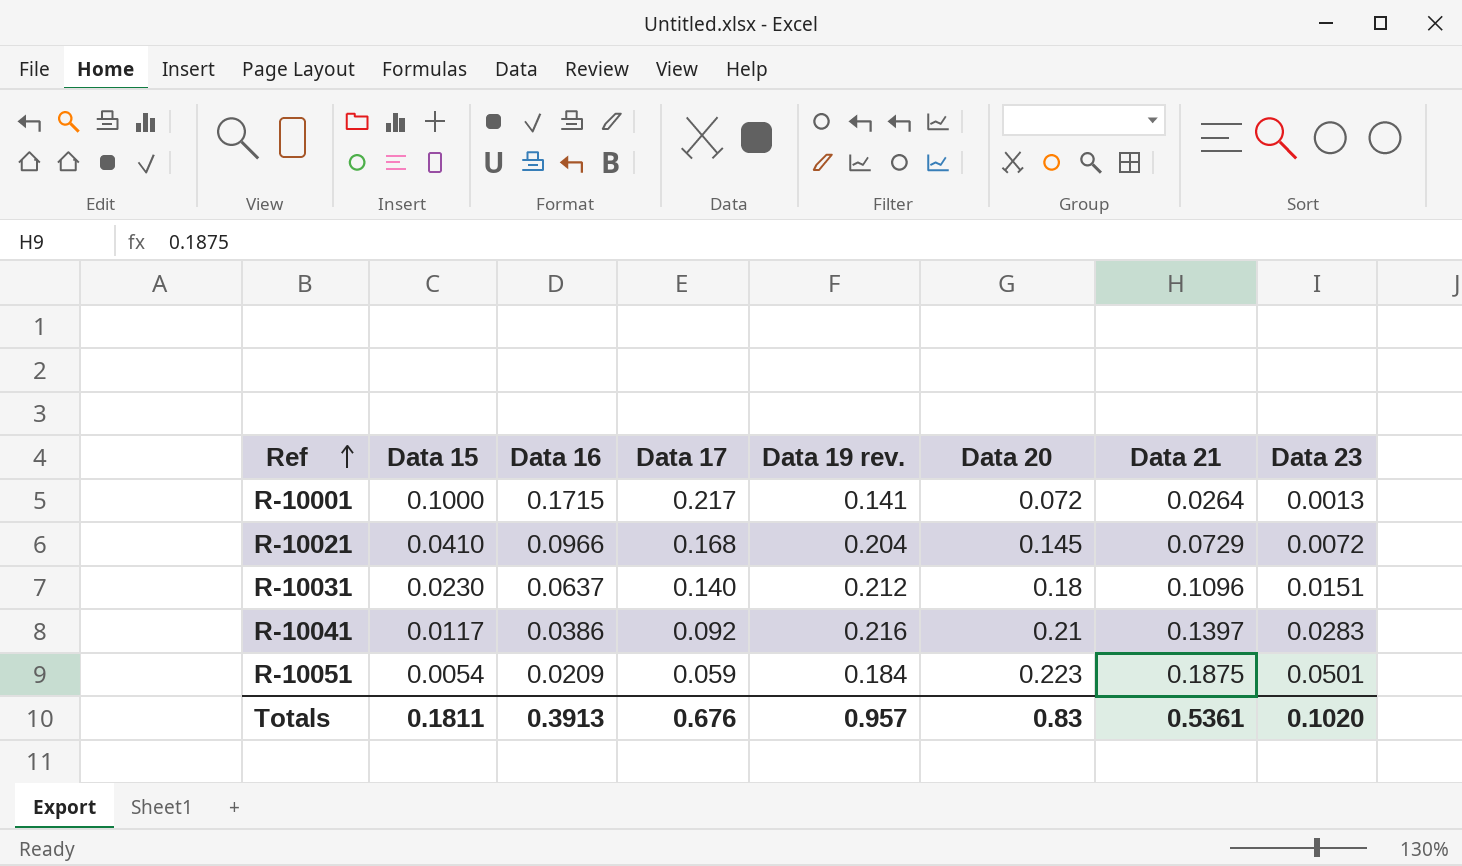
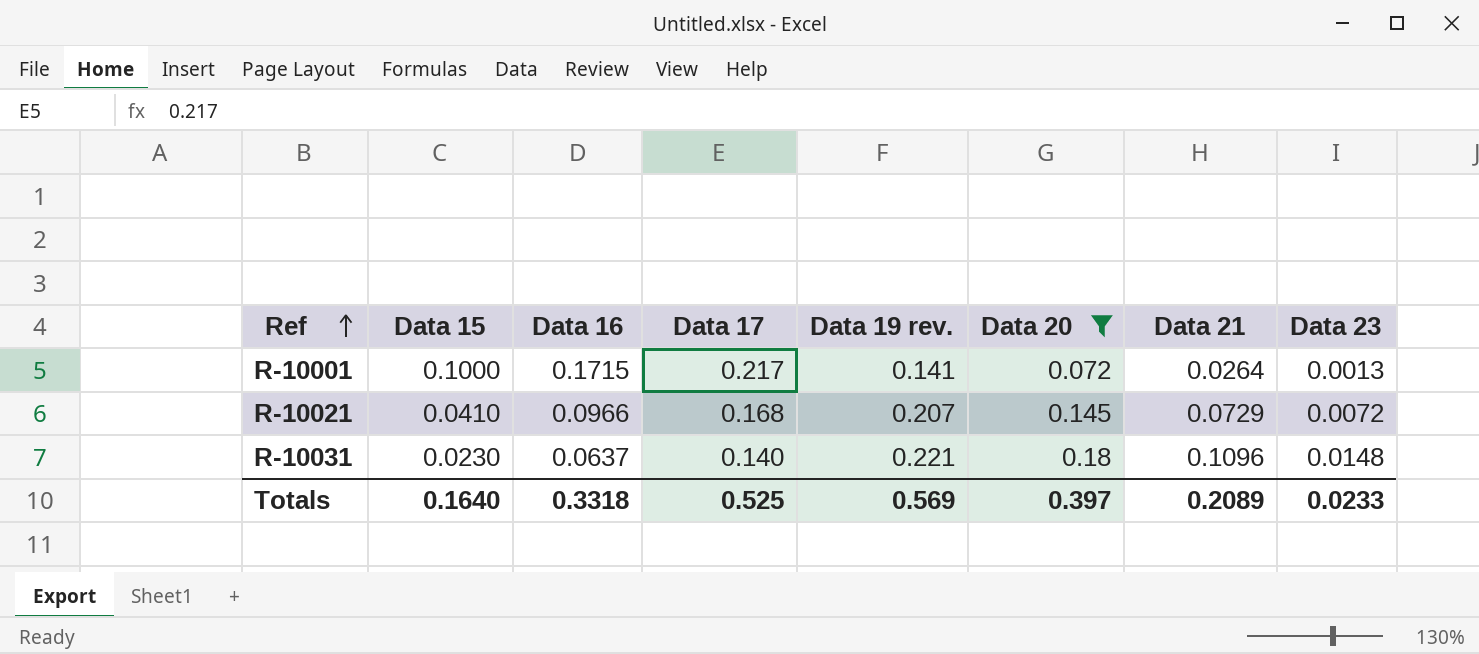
filter: none -> Data 20 <= 0.18
R-10021 | Data 19 rev.: 0.204 -> 0.207
R-10031 | Data 19 rev.: 0.212 -> 0.221
R-10031 | Data 23: 0.0151 -> 0.0148
Totals | Data 15: 0.1811 -> 0.1640
Totals | Data 16: 0.3913 -> 0.3318
Totals | Data 17: 0.676 -> 0.525
Totals | Data 19 rev.: 0.957 -> 0.569
Totals | Data 20: 0.83 -> 0.397
Totals | Data 21: 0.5361 -> 0.2089
Totals | Data 23: 0.1020 -> 0.0233

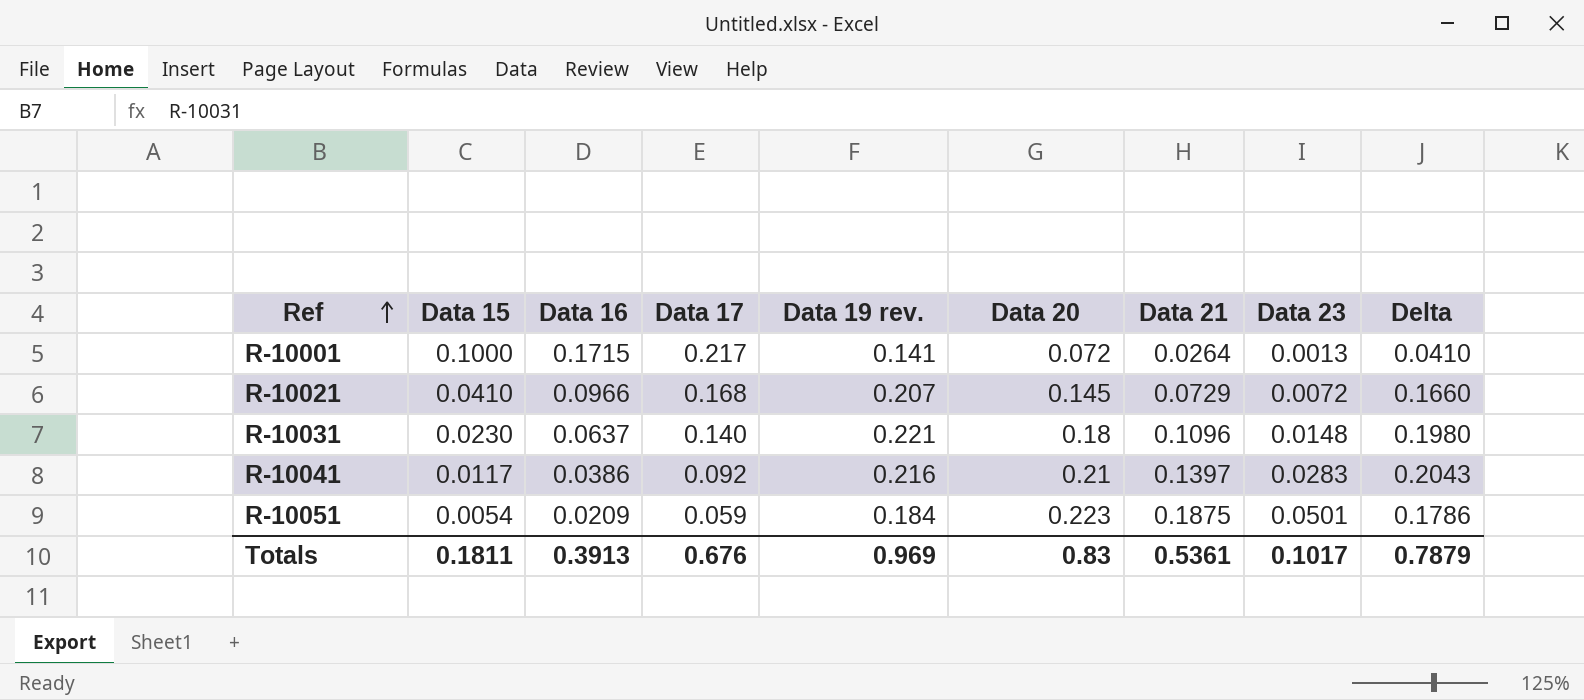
filter: Data 20 <= 0.18 -> none
column Delta | formula: none -> [Data 19 rev.] - [Data 15]
Totals | Data 15: 0.1640 -> 0.1811
Totals | Data 16: 0.3318 -> 0.3913
Totals | Data 17: 0.525 -> 0.676
Totals | Data 19 rev.: 0.569 -> 0.969
Totals | Data 20: 0.397 -> 0.83
Totals | Data 21: 0.2089 -> 0.5361
Totals | Data 23: 0.0233 -> 0.1017

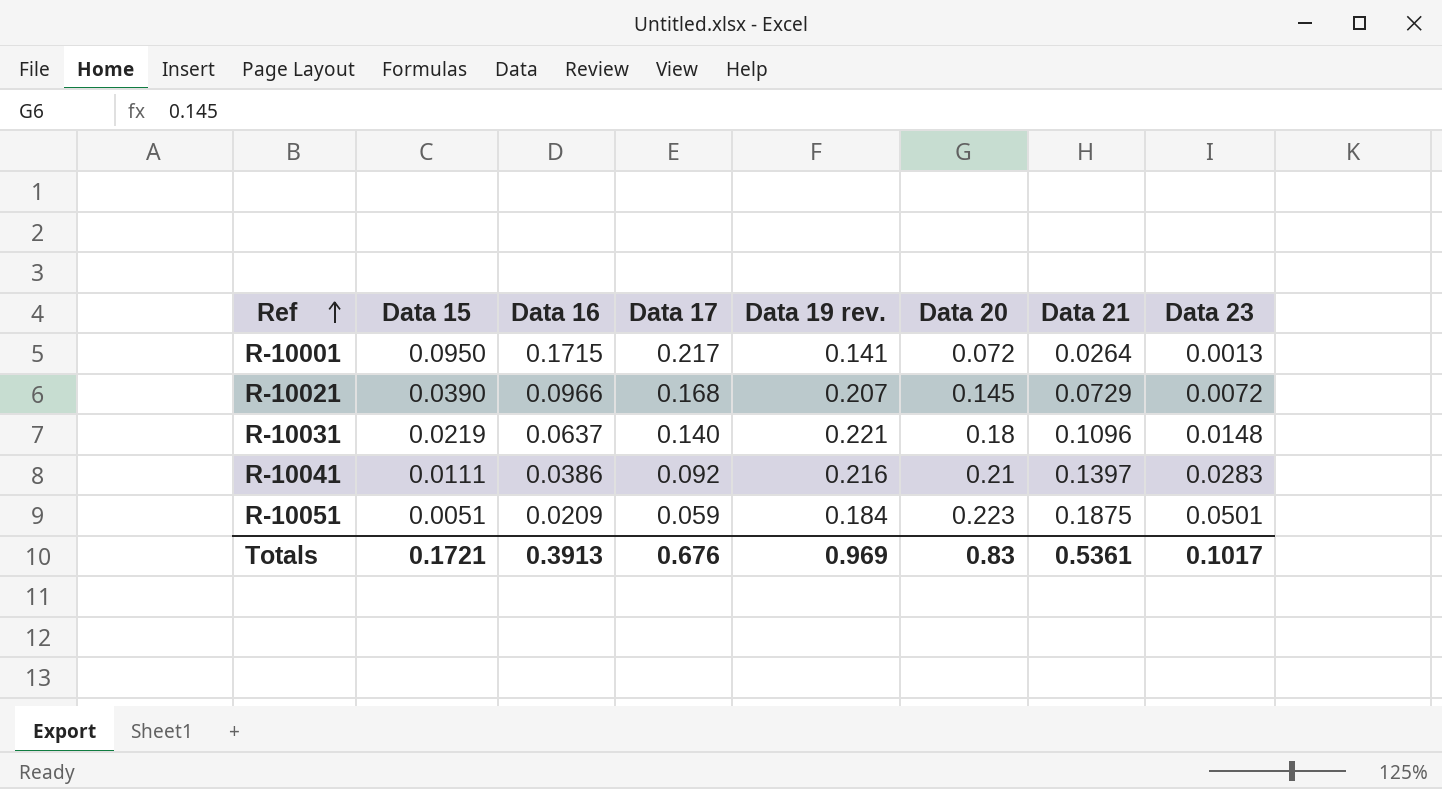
column Delta | formula: [Data 19 rev.] - [Data 15] -> none
R-10001 | Data 15: 0.1000 -> 0.0950
R-10021 | Data 15: 0.0410 -> 0.0390
R-10031 | Data 15: 0.0230 -> 0.0219
R-10041 | Data 15: 0.0117 -> 0.0111
R-10051 | Data 15: 0.0054 -> 0.0051
Totals | Data 15: 0.1811 -> 0.1721

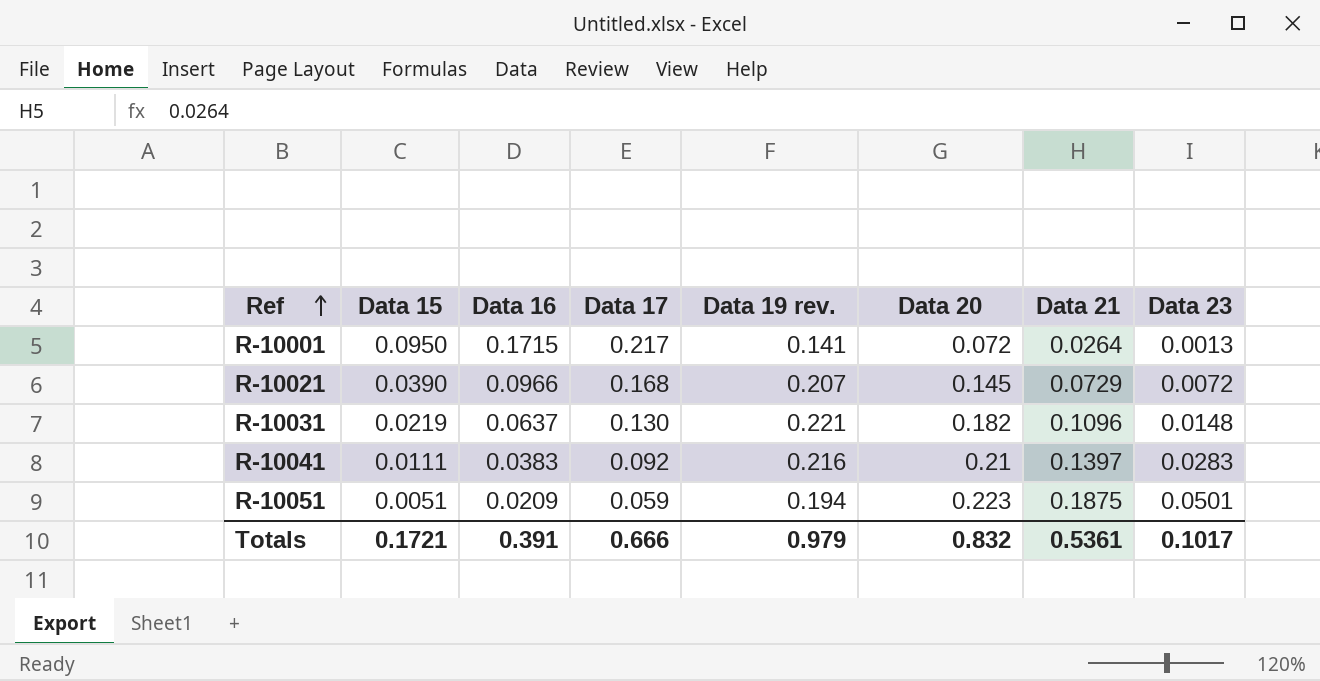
R-10031 | Data 17: 0.140 -> 0.130
R-10031 | Data 20: 0.18 -> 0.182
R-10041 | Data 16: 0.0386 -> 0.0383
R-10051 | Data 19 rev.: 0.184 -> 0.194
Totals | Data 16: 0.3913 -> 0.391
Totals | Data 17: 0.676 -> 0.666
Totals | Data 19 rev.: 0.969 -> 0.979
Totals | Data 20: 0.83 -> 0.832

